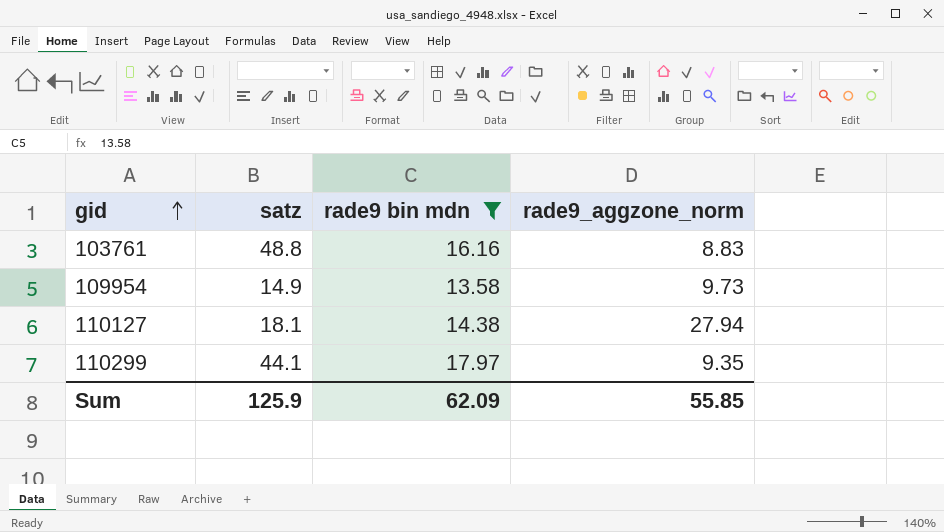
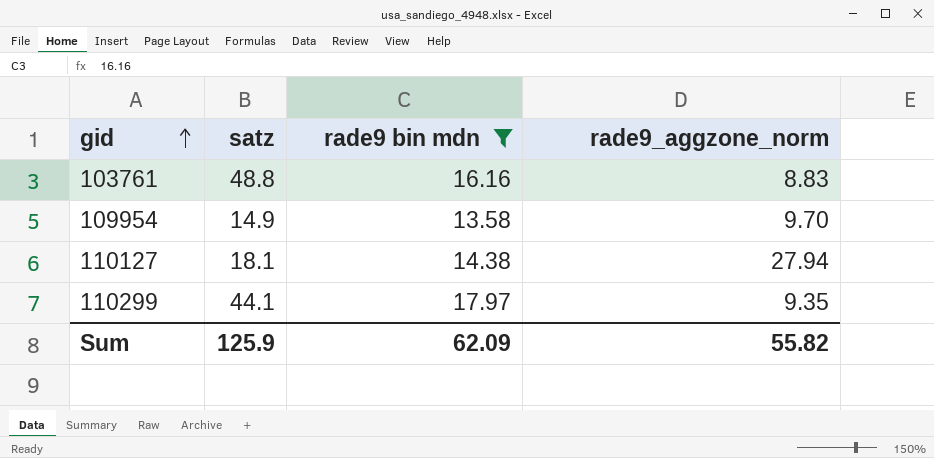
109954 | rade9_aggzone_norm: 9.73 -> 9.70
Sum | rade9_aggzone_norm: 55.85 -> 55.82

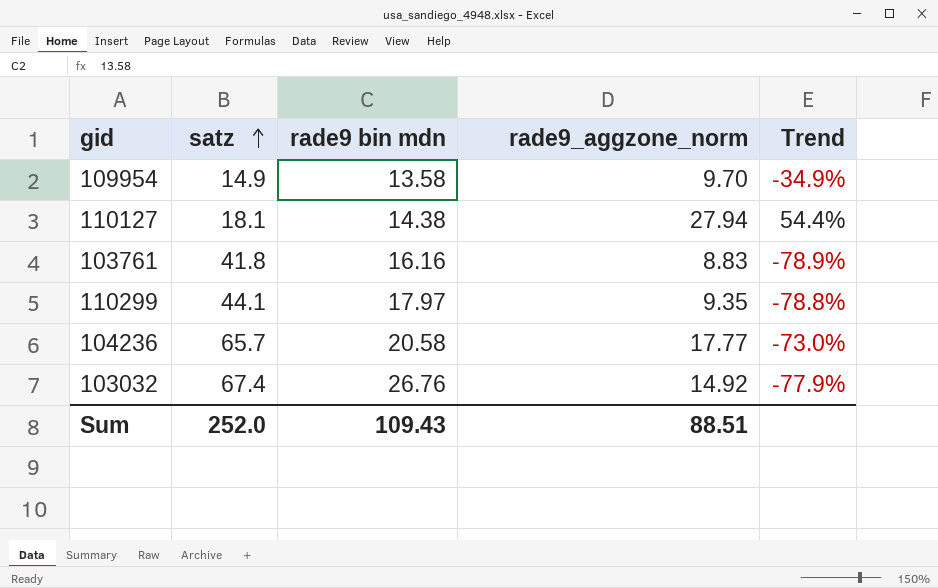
filter: rade9 bin mdn <= 17.97 -> none
row order: gid ascending -> satz ascending
column Trend | formula: none -> ([rade9_aggzone_norm] - [satz]) / [satz]
103761 | satz: 48.8 -> 41.8
Sum | satz: 125.9 -> 252.0
Sum | rade9 bin mdn: 62.09 -> 109.43
Sum | rade9_aggzone_norm: 55.82 -> 88.51

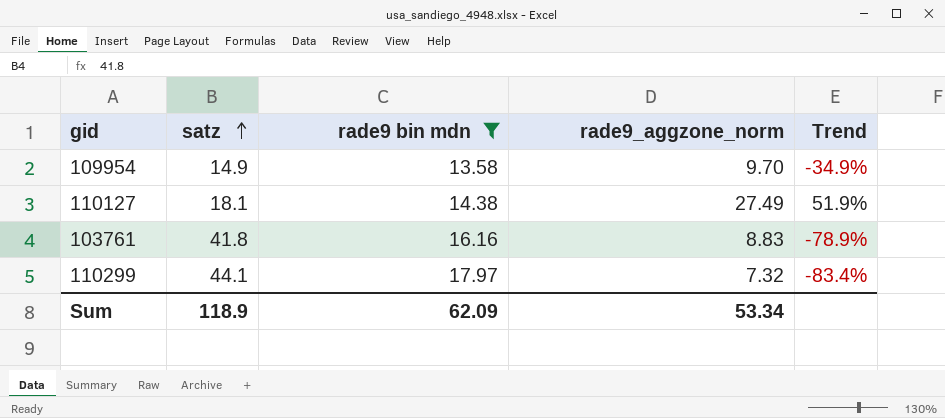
filter: none -> rade9 bin mdn <= 17.97
110127 | rade9_aggzone_norm: 27.94 -> 27.49
110127 | Trend: 54.4% -> 51.9%
110299 | rade9_aggzone_norm: 9.35 -> 7.32
110299 | Trend: -78.8% -> -83.4%
Sum | satz: 252.0 -> 118.9
Sum | rade9 bin mdn: 109.43 -> 62.09
Sum | rade9_aggzone_norm: 88.51 -> 53.34

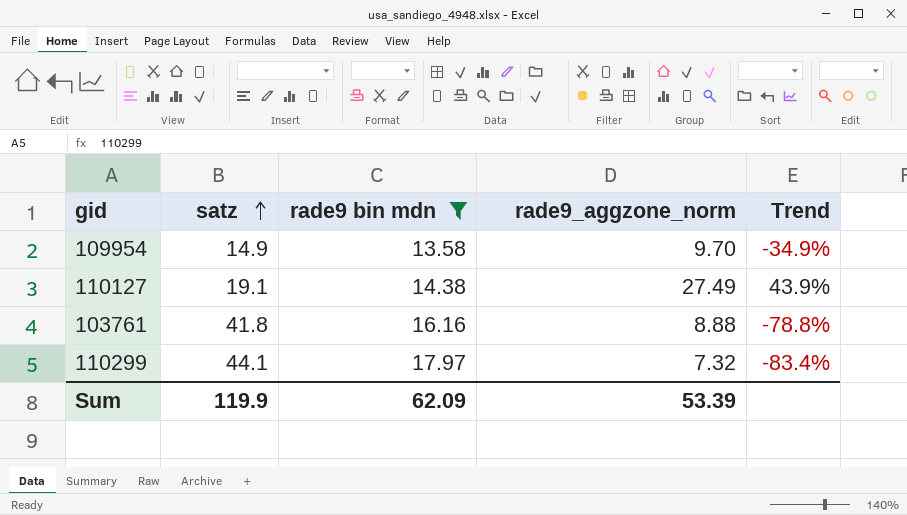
110127 | satz: 18.1 -> 19.1
110127 | Trend: 51.9% -> 43.9%
103761 | rade9_aggzone_norm: 8.83 -> 8.88
103761 | Trend: -78.9% -> -78.8%
Sum | satz: 118.9 -> 119.9
Sum | rade9_aggzone_norm: 53.34 -> 53.39

